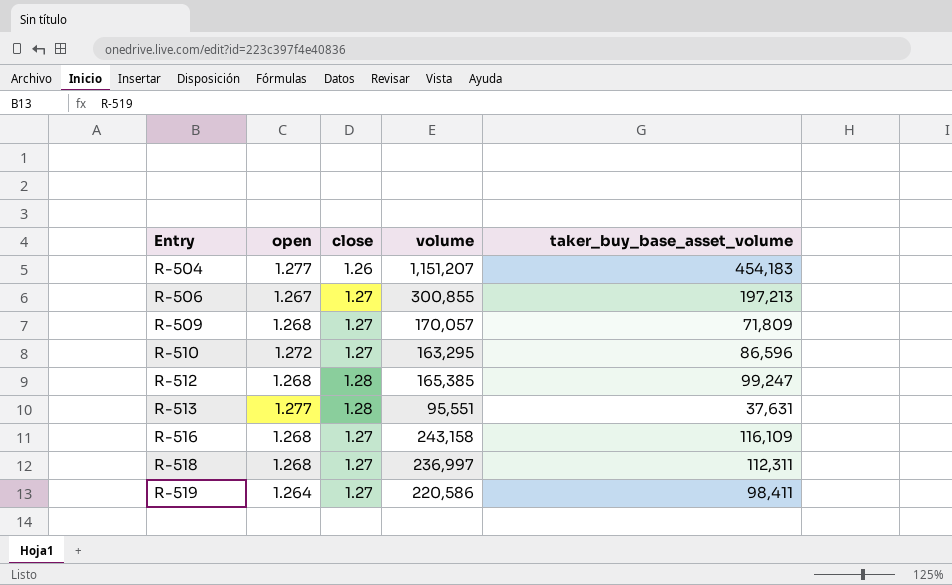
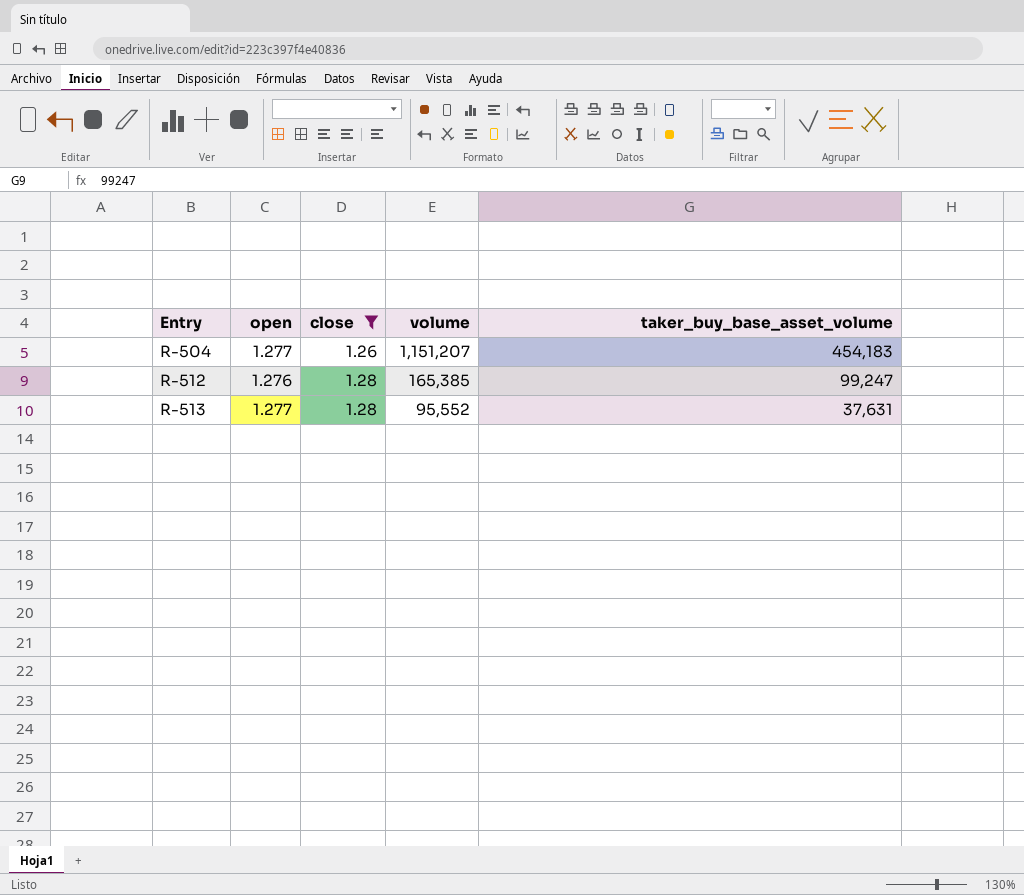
filter: none -> close != 1.27
R-512 | open: 1.268 -> 1.276
R-513 | volume: 95,551 -> 95,552

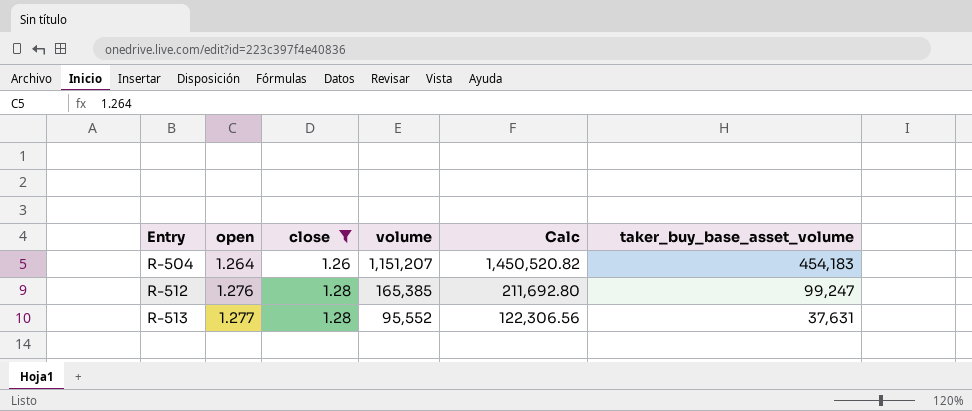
column Calc | formula: none -> [close] * [volume]
R-504 | open: 1.277 -> 1.264

